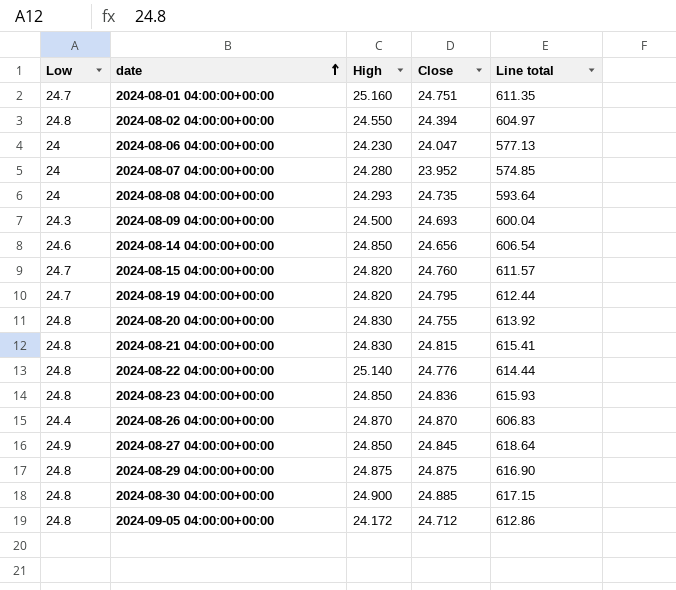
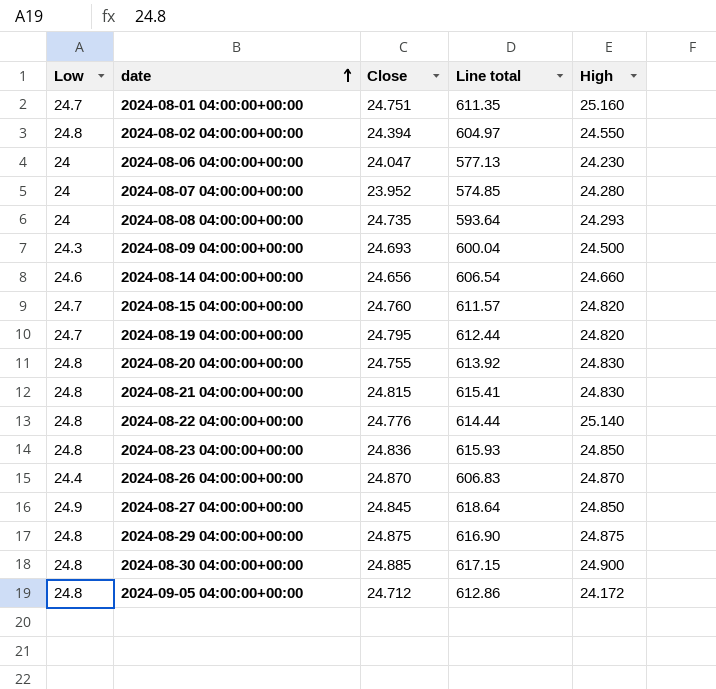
column High | position: 3 -> 5
2024-08-14 04:00:00+00:00 | High: 24.850 -> 24.660

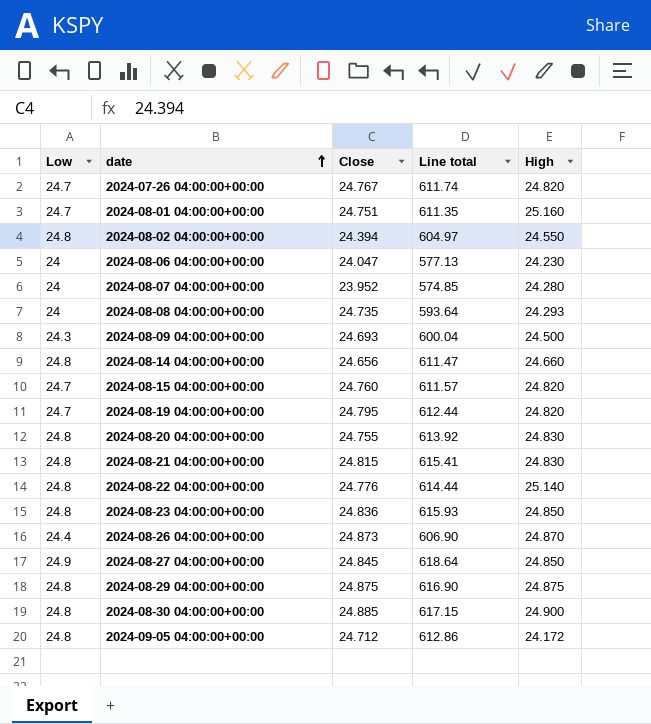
row 2024-07-26 04:00:00+00:00: none -> 24.7 | 24.767 | 611.74 | 24.820
2024-08-14 04:00:00+00:00 | Low: 24.6 -> 24.8
2024-08-14 04:00:00+00:00 | Line total: 606.54 -> 611.47
2024-08-26 04:00:00+00:00 | Close: 24.870 -> 24.873
2024-08-26 04:00:00+00:00 | Line total: 606.83 -> 606.90

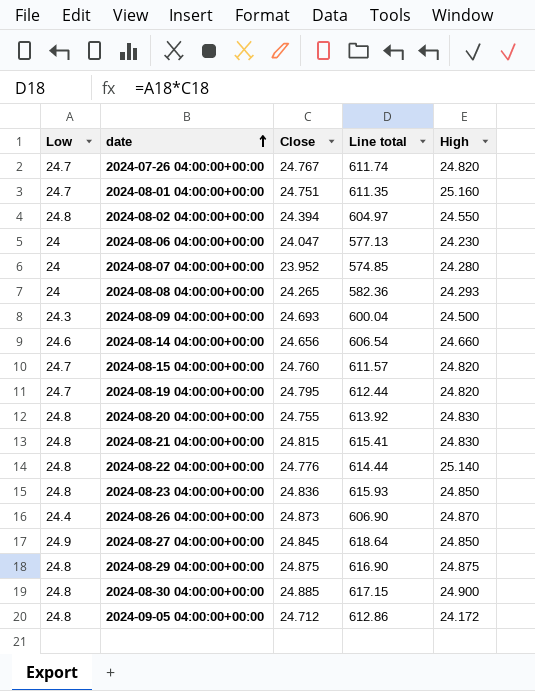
2024-08-08 04:00:00+00:00 | Close: 24.735 -> 24.265
2024-08-08 04:00:00+00:00 | Line total: 593.64 -> 582.36
2024-08-14 04:00:00+00:00 | Low: 24.8 -> 24.6
2024-08-14 04:00:00+00:00 | Line total: 611.47 -> 606.54

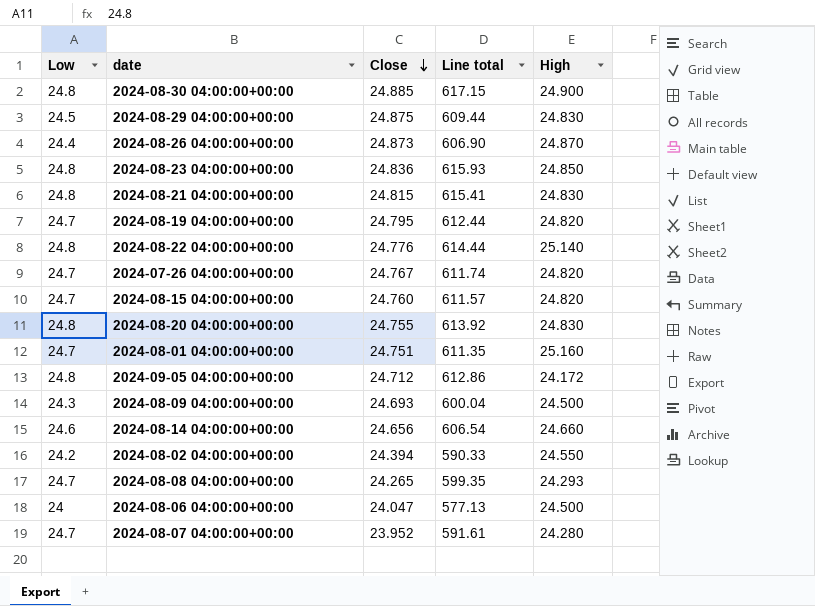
row order: date ascending -> Close descending
row 2024-08-27 04:00:00+00:00: 24.9 | 24.845 | 618.64 | 24.850 -> none
2024-08-29 04:00:00+00:00 | Low: 24.8 -> 24.5
2024-08-29 04:00:00+00:00 | Line total: 616.90 -> 609.44
2024-08-29 04:00:00+00:00 | High: 24.875 -> 24.830
2024-08-02 04:00:00+00:00 | Low: 24.8 -> 24.2
2024-08-02 04:00:00+00:00 | Line total: 604.97 -> 590.33
2024-08-08 04:00:00+00:00 | Low: 24 -> 24.7
2024-08-08 04:00:00+00:00 | Line total: 582.36 -> 599.35
2024-08-06 04:00:00+00:00 | High: 24.230 -> 24.500
2024-08-07 04:00:00+00:00 | Low: 24 -> 24.7
2024-08-07 04:00:00+00:00 | Line total: 574.85 -> 591.61

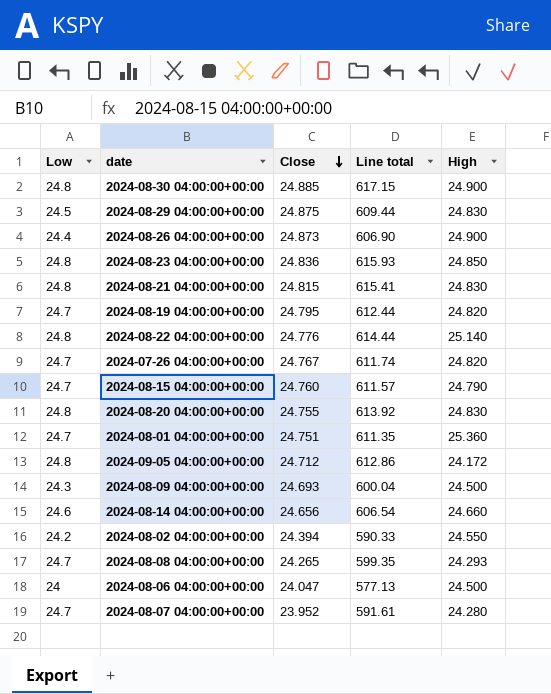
2024-08-26 04:00:00+00:00 | High: 24.870 -> 24.900
2024-08-15 04:00:00+00:00 | High: 24.820 -> 24.790
2024-08-01 04:00:00+00:00 | High: 25.160 -> 25.360

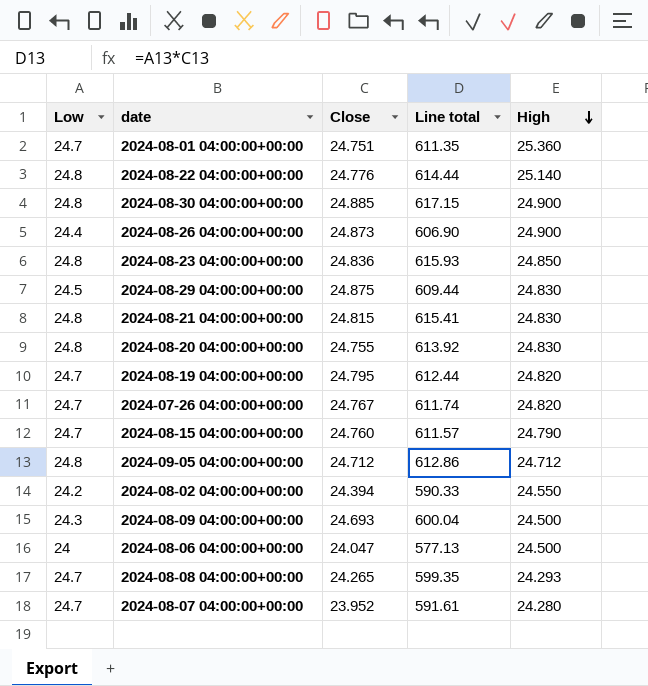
row order: Close descending -> High descending
row 2024-08-14 04:00:00+00:00: 24.6 | 24.656 | 606.54 | 24.660 -> none
2024-09-05 04:00:00+00:00 | High: 24.172 -> 24.712

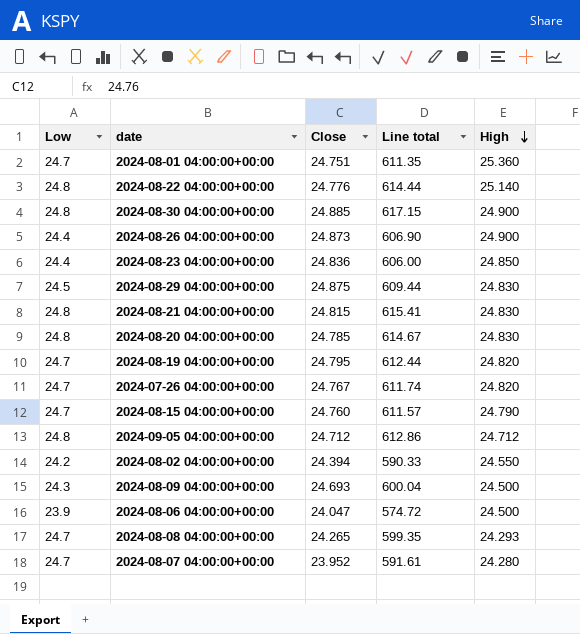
2024-08-23 04:00:00+00:00 | Low: 24.8 -> 24.4
2024-08-23 04:00:00+00:00 | Line total: 615.93 -> 606.00
2024-08-20 04:00:00+00:00 | Close: 24.755 -> 24.785
2024-08-20 04:00:00+00:00 | Line total: 613.92 -> 614.67
2024-08-06 04:00:00+00:00 | Low: 24 -> 23.9
2024-08-06 04:00:00+00:00 | Line total: 577.13 -> 574.72

